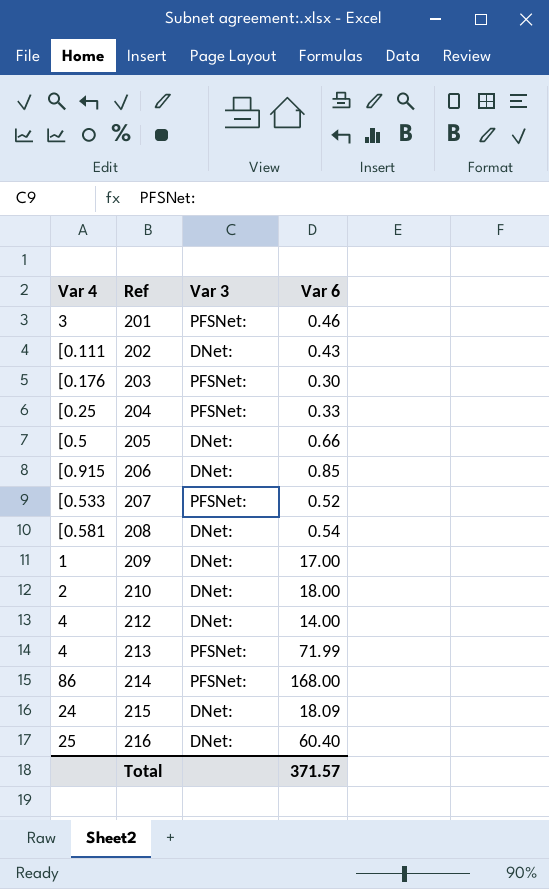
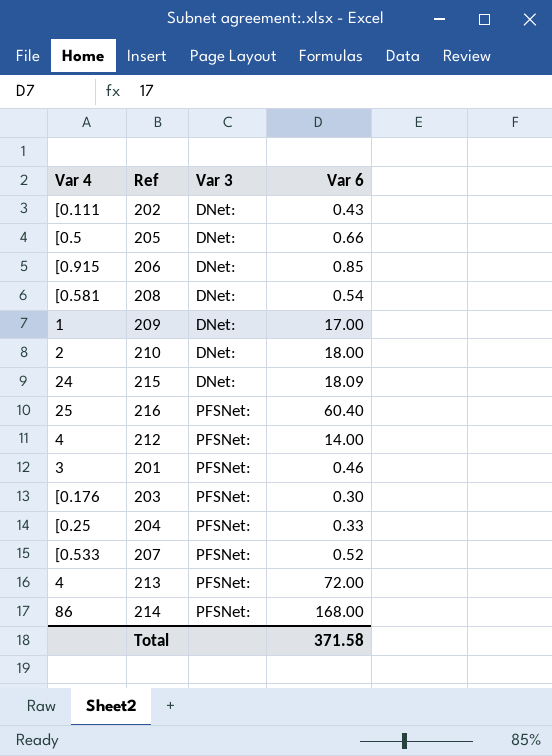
row order: Ref ascending -> Var 3 ascending
216 | Var 3: DNet: -> PFSNet:
212 | Var 3: DNet: -> PFSNet:
213 | Var 6: 71.99 -> 72.00
Total | Var 6: 371.57 -> 371.58

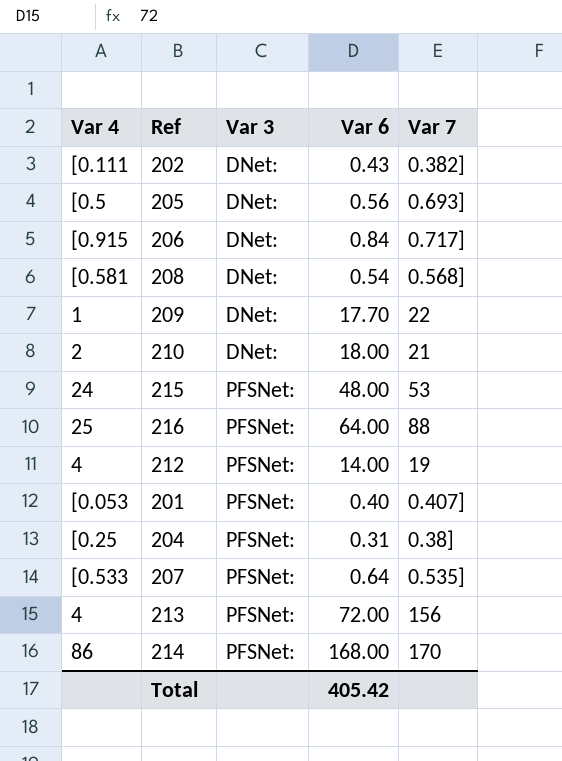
column Var 7 | position: none -> 5
row 203: [0.176 | PFSNet: | 0.30 -> none
205 | Var 6: 0.66 -> 0.56
206 | Var 6: 0.85 -> 0.84
209 | Var 6: 17.00 -> 17.70
215 | Var 3: DNet: -> PFSNet:
215 | Var 6: 18.09 -> 48.00
216 | Var 6: 60.40 -> 64.00
201 | Var 4: 3 -> [0.053
201 | Var 6: 0.46 -> 0.40
204 | Var 6: 0.33 -> 0.31
207 | Var 6: 0.52 -> 0.64
Total | Var 6: 371.58 -> 405.42

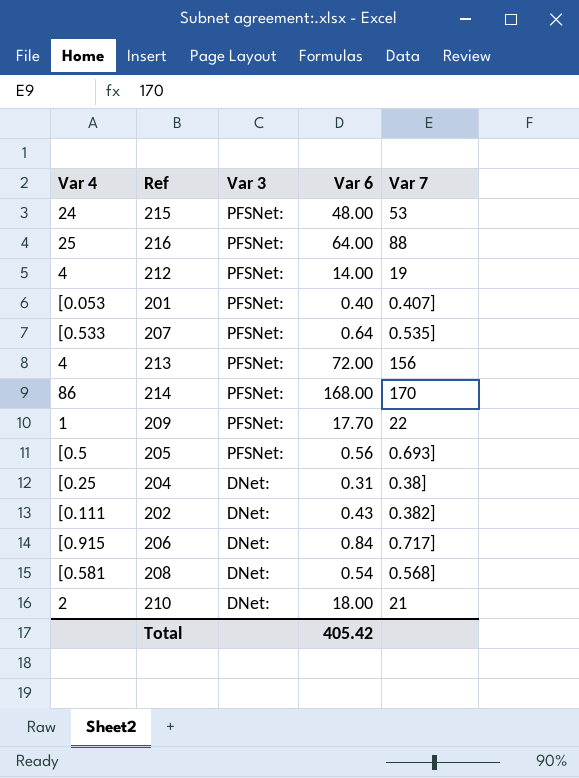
row order: Var 3 ascending -> Var 3 descending
209 | Var 3: DNet: -> PFSNet:
205 | Var 3: DNet: -> PFSNet:
204 | Var 3: PFSNet: -> DNet:

